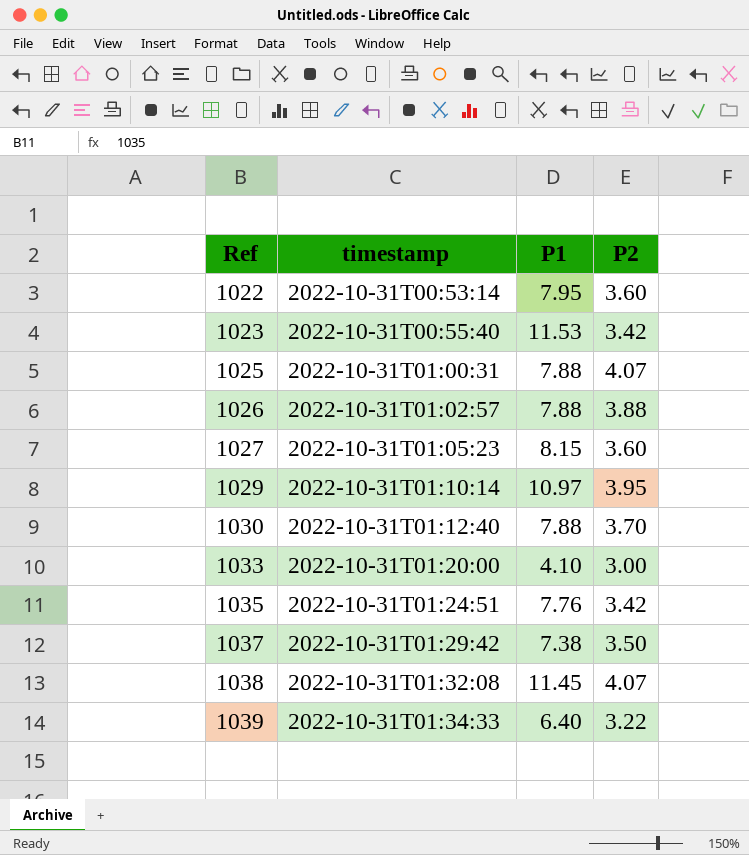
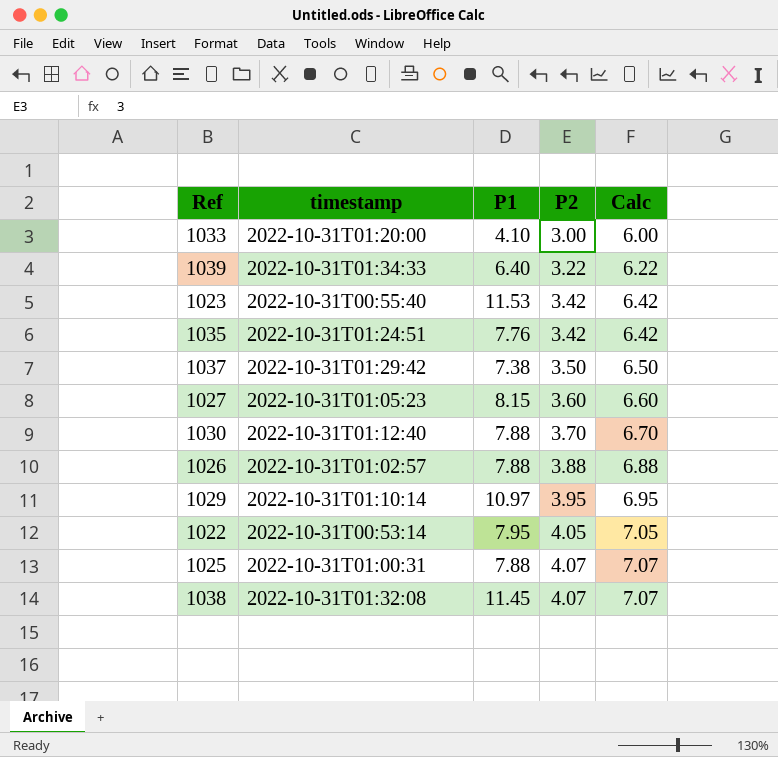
row order: Ref ascending -> P2 ascending
column Calc | formula: none -> [P2] + 3
1022 | P2: 3.60 -> 4.05

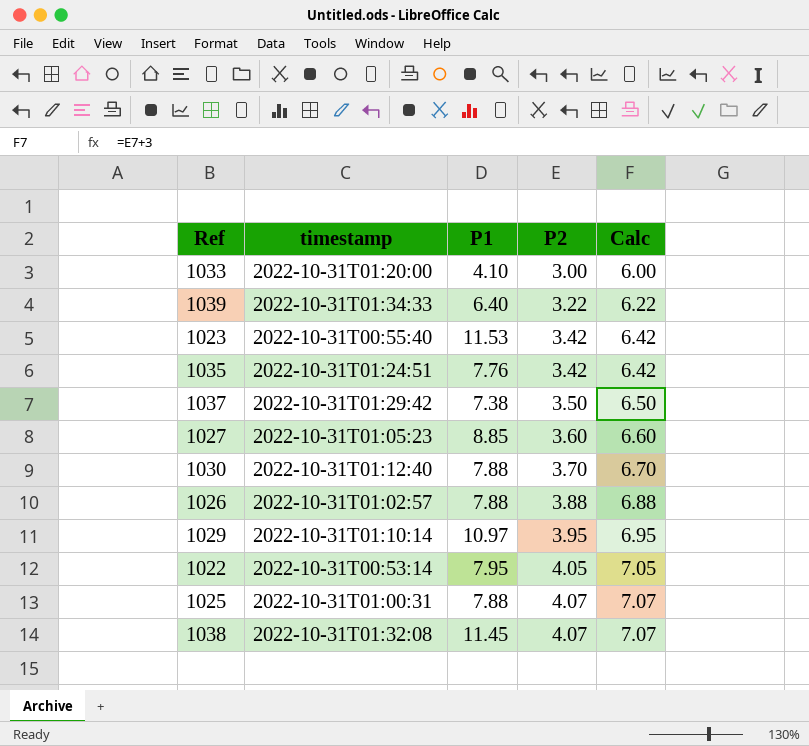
1027 | P1: 8.15 -> 8.85

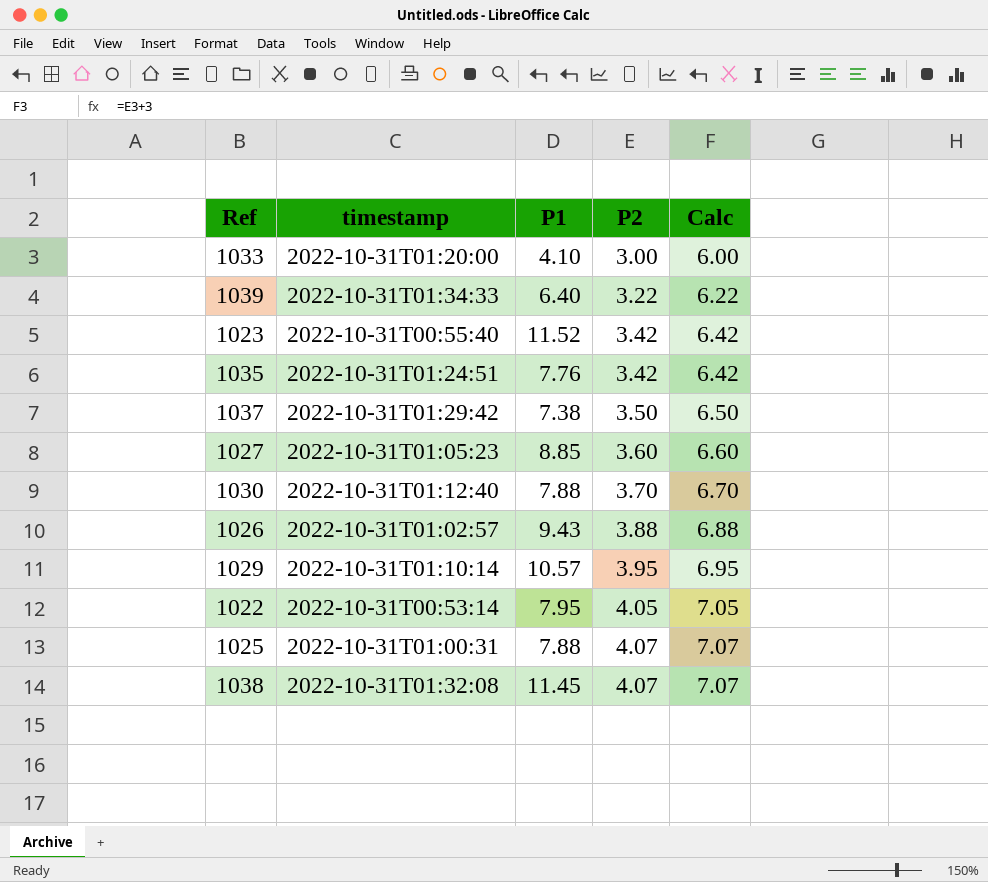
1023 | P1: 11.53 -> 11.52
1026 | P1: 7.88 -> 9.43
1029 | P1: 10.97 -> 10.57

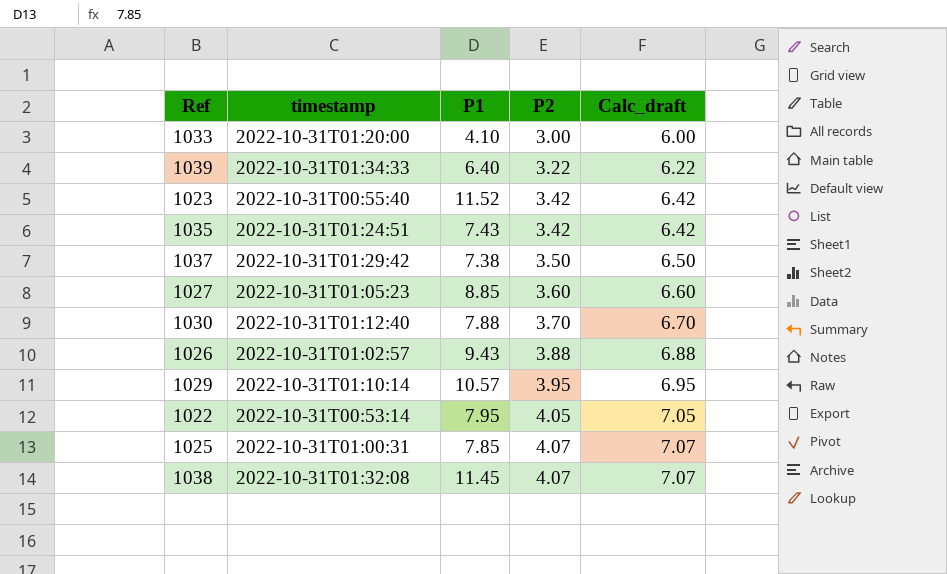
column name: Calc -> Calc_draft
1035 | P1: 7.76 -> 7.43
1025 | P1: 7.88 -> 7.85

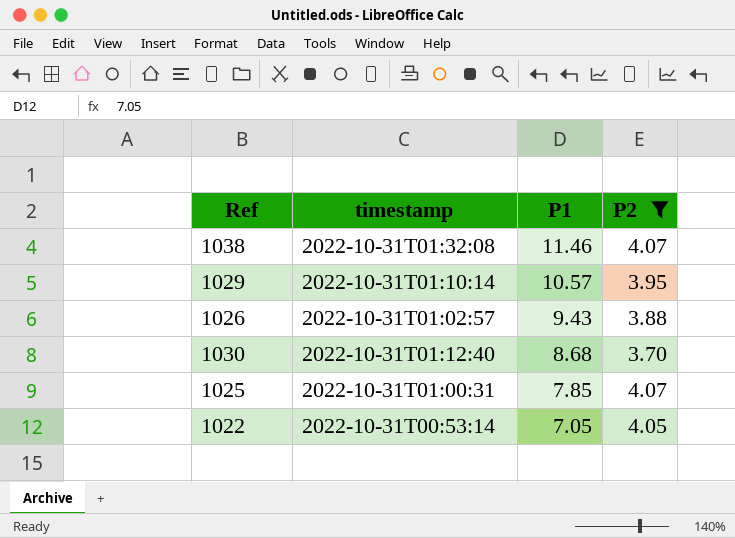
filter: none -> P2 >= 3.70
row order: P2 ascending -> P1 descending
column Calc_draft | formula: [P2] + 3 -> none
1038 | P1: 11.45 -> 11.46
1030 | P1: 7.88 -> 8.68
1022 | P1: 7.95 -> 7.05

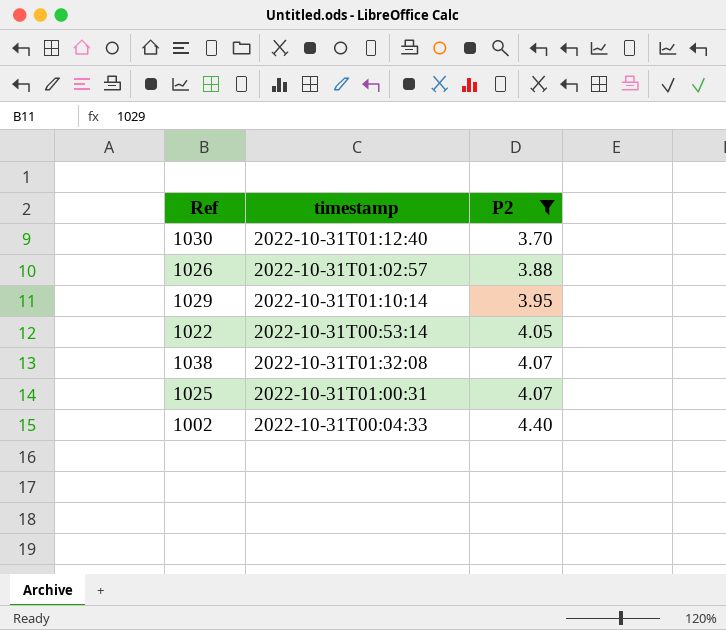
row order: P1 descending -> P2 ascending
column P1 | position: 3 -> none
row 1002: none -> 2022-10-31T00:04:33 | 4.40

